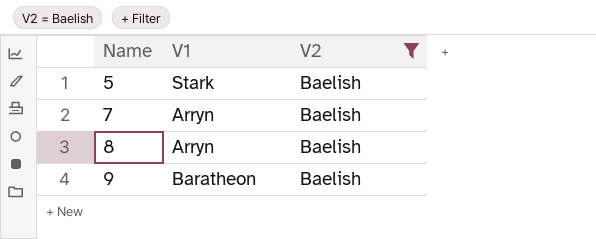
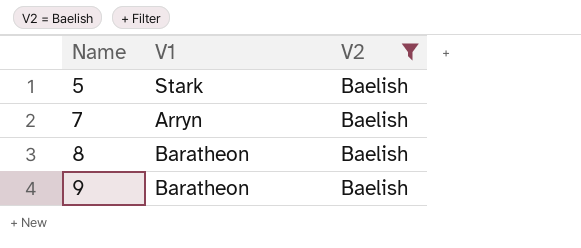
8 | V1: Arryn -> Baratheon

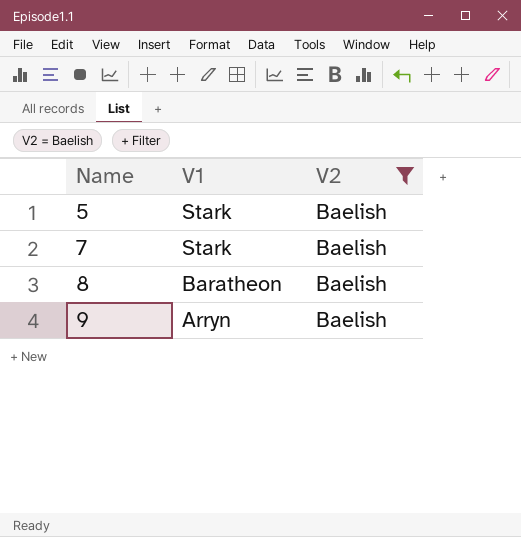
7 | V1: Arryn -> Stark
9 | V1: Baratheon -> Arryn

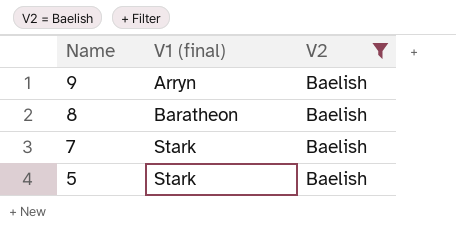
row order: Name ascending -> Name descending
column name: V1 -> V1 (final)

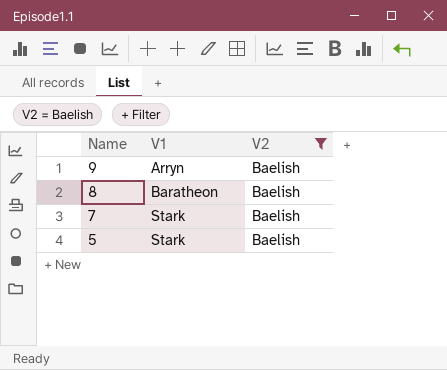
column name: V1 (final) -> V1

